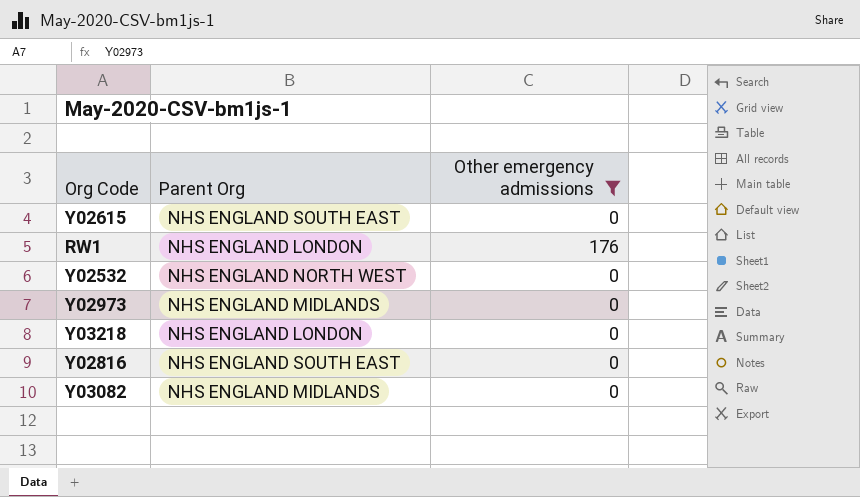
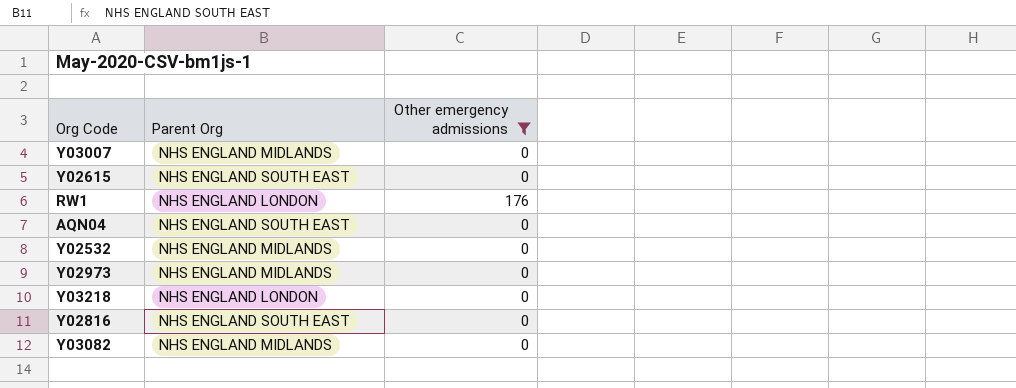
row Y03007: none -> NHS ENGLAND MIDLANDS | 0
row AQN04: none -> NHS ENGLAND SOUTH EAST | 0
Y02532 | Parent Org: NHS ENGLAND NORTH WEST -> NHS ENGLAND MIDLANDS

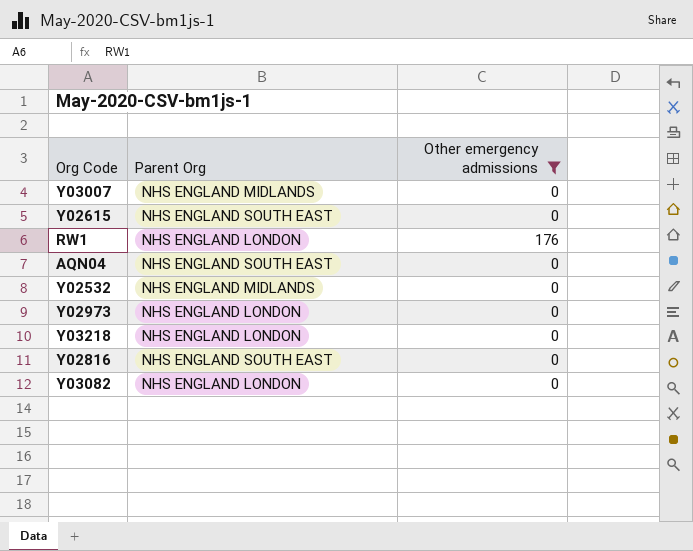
Y02973 | Parent Org: NHS ENGLAND MIDLANDS -> NHS ENGLAND LONDON
Y03082 | Parent Org: NHS ENGLAND MIDLANDS -> NHS ENGLAND LONDON

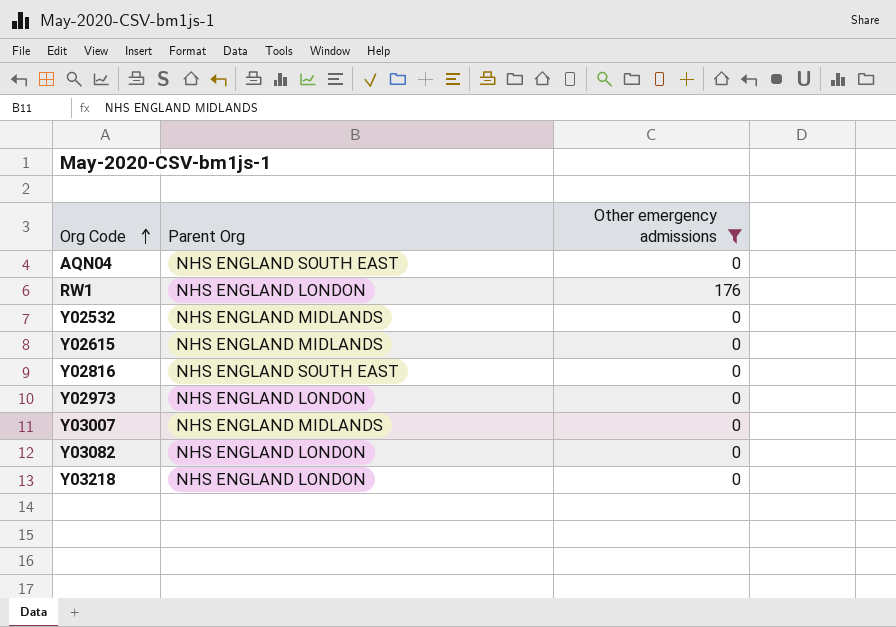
row order: none -> Org Code ascending
Y02615 | Parent Org: NHS ENGLAND SOUTH EAST -> NHS ENGLAND MIDLANDS

